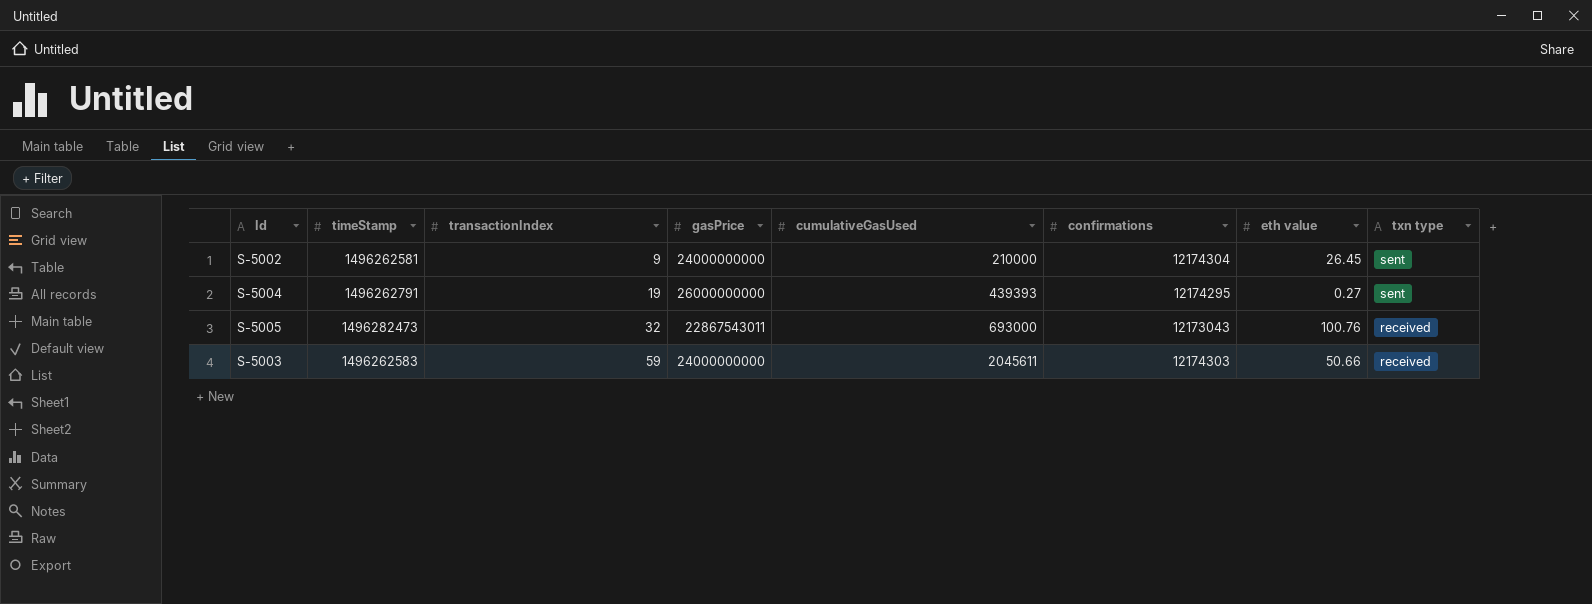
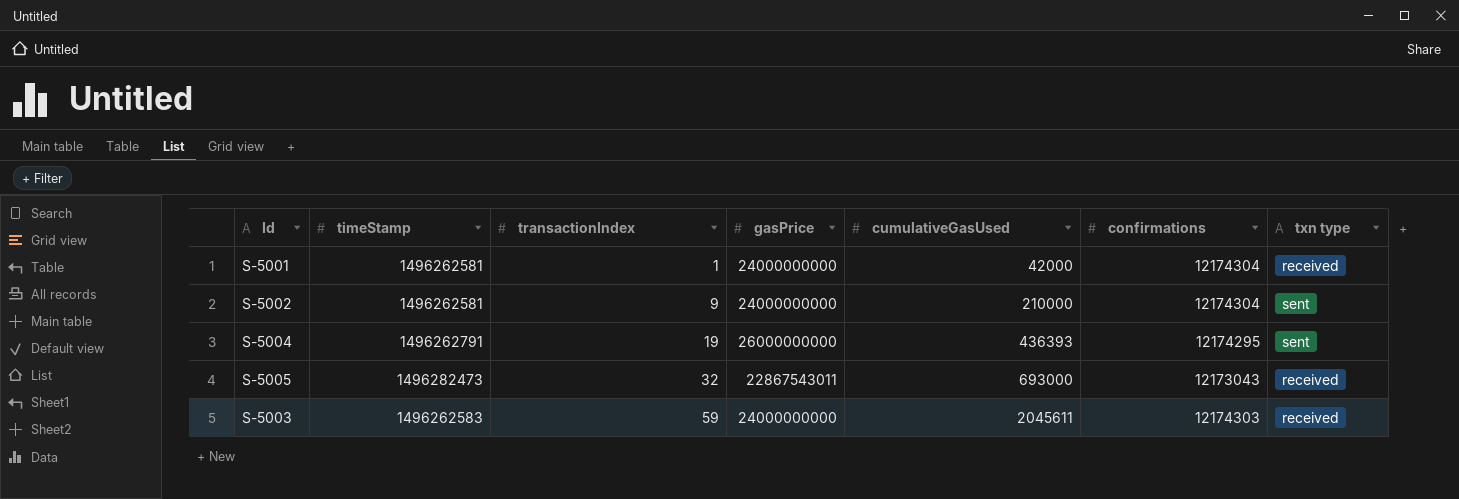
column eth value | position: 7 -> none
row S-5001: none -> 1496262581 | 1 | 24000000000 | 42000 | 12174304 | received
S-5004 | cumulativeGasUsed: 439393 -> 436393

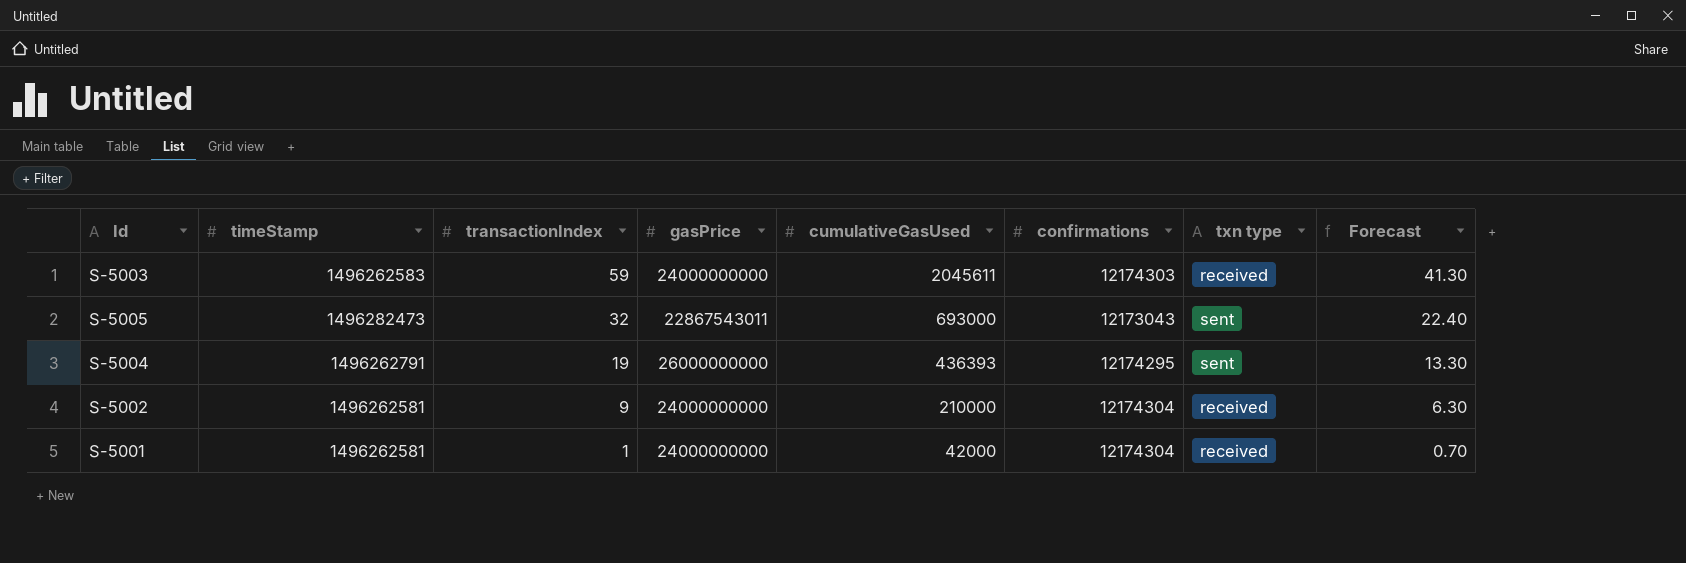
row order: transactionIndex ascending -> transactionIndex descending
column Forecast | formula: none -> [transactionIndex] * 0.7
S-5005 | txn type: received -> sent
S-5002 | txn type: sent -> received

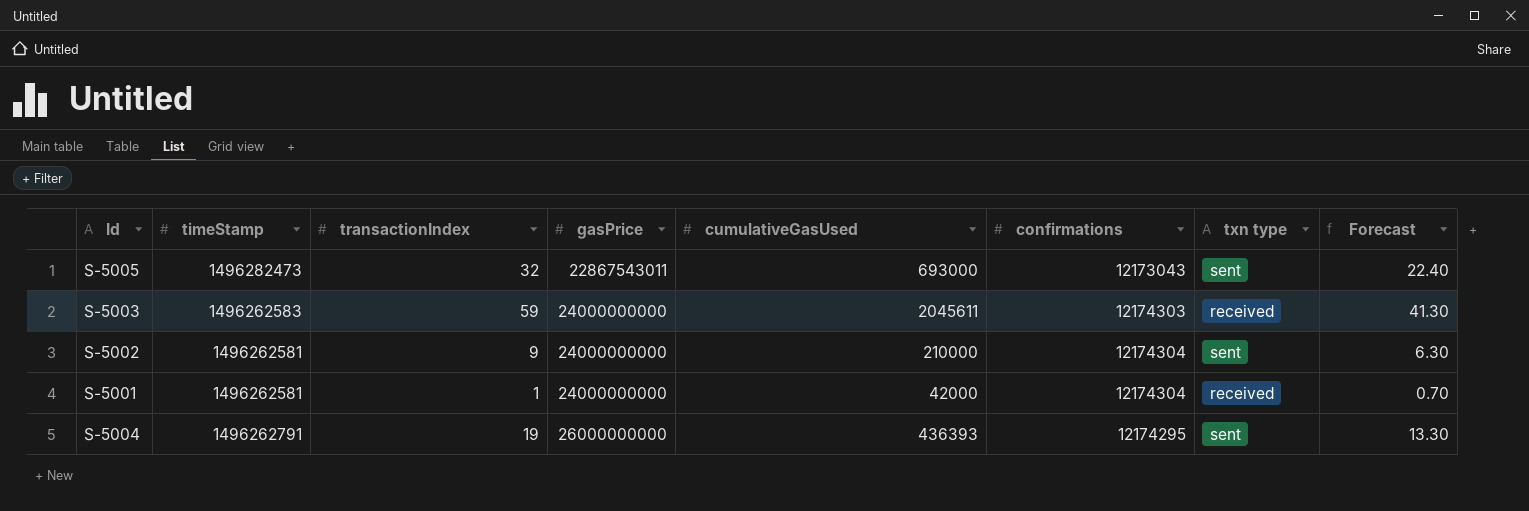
row order: transactionIndex descending -> gasPrice ascending
S-5002 | txn type: received -> sent

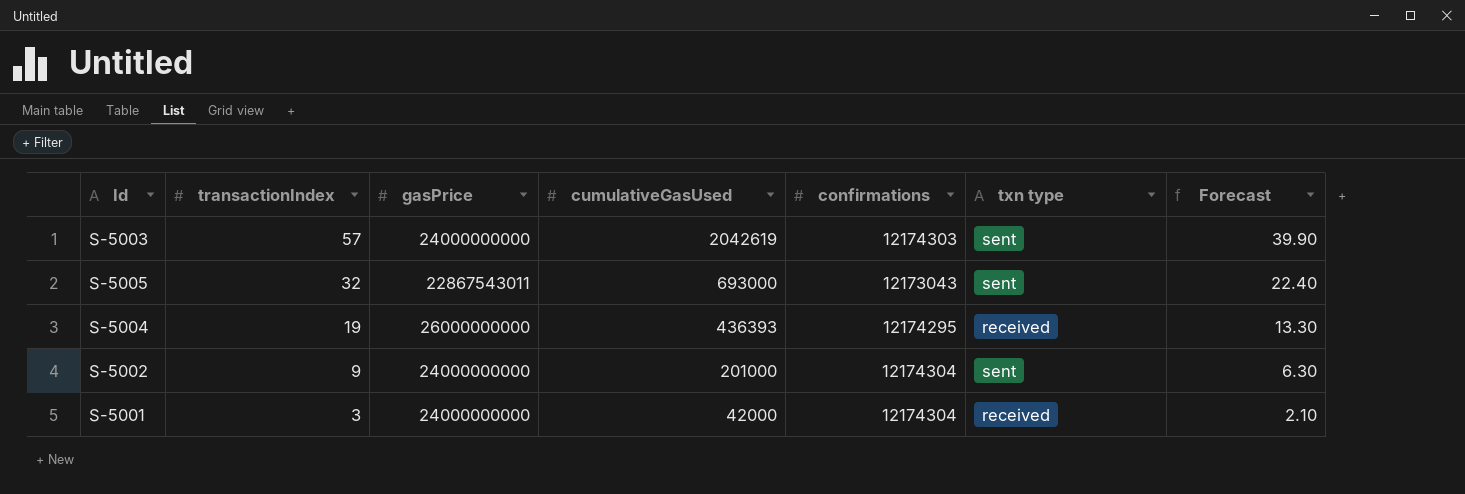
row order: gasPrice ascending -> transactionIndex descending
column timeStamp | position: 2 -> none
S-5003 | transactionIndex: 59 -> 57
S-5003 | cumulativeGasUsed: 2045611 -> 2042619
S-5003 | txn type: received -> sent
S-5003 | Forecast: 41.30 -> 39.90
S-5004 | txn type: sent -> received
S-5002 | cumulativeGasUsed: 210000 -> 201000
S-5001 | transactionIndex: 1 -> 3
S-5001 | Forecast: 0.70 -> 2.10

